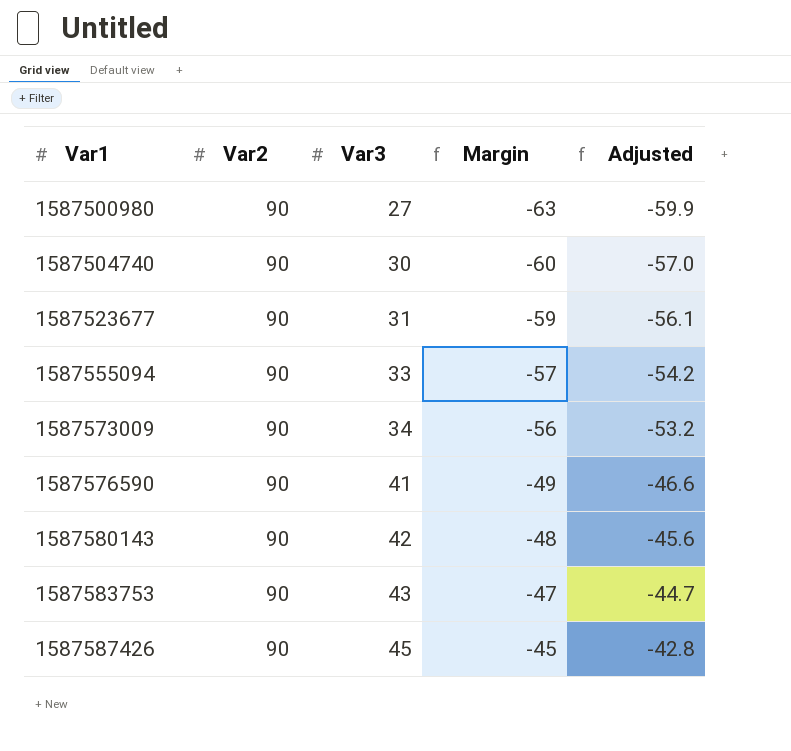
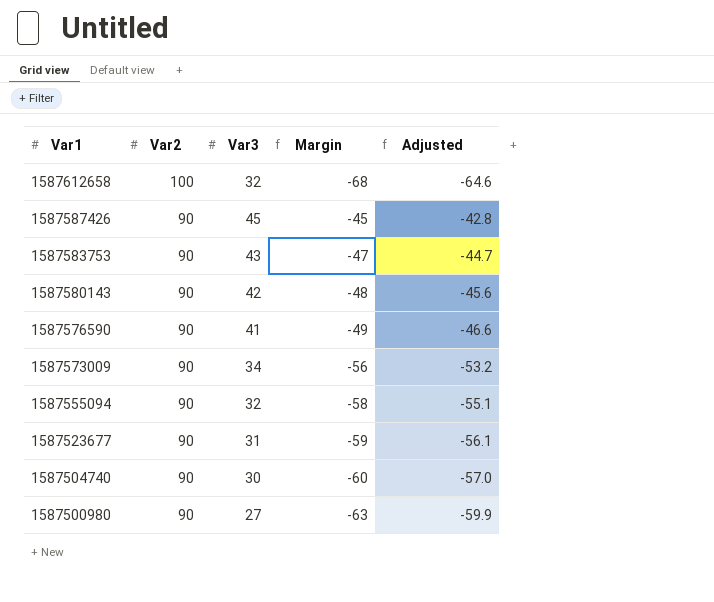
row order: Var1 ascending -> Var1 descending
row 1587612658: none -> 100 | 32 | -68 | -64.6
1587555094 | Var3: 33 -> 32
1587555094 | Margin: -57 -> -58
1587555094 | Adjusted: -54.2 -> -55.1

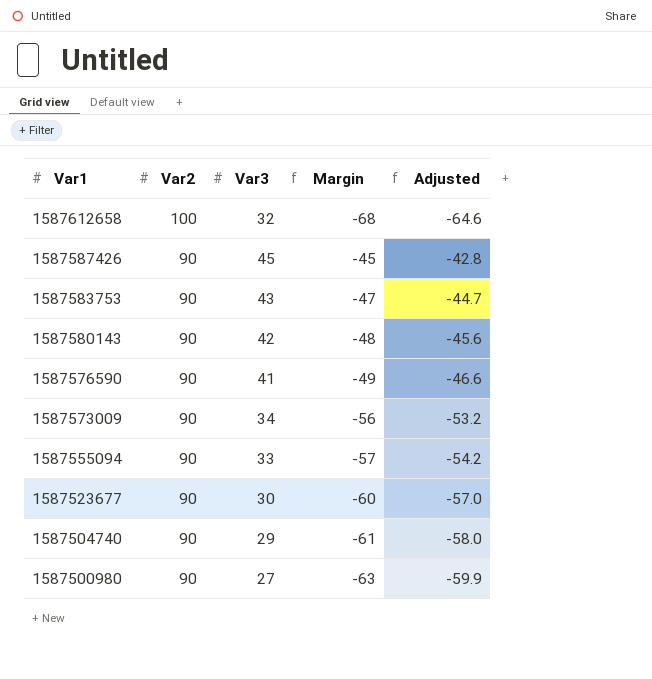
1587555094 | Var3: 32 -> 33
1587555094 | Margin: -58 -> -57
1587555094 | Adjusted: -55.1 -> -54.2
1587523677 | Var3: 31 -> 30
1587523677 | Margin: -59 -> -60
1587523677 | Adjusted: -56.1 -> -57.0
1587504740 | Var3: 30 -> 29
1587504740 | Margin: -60 -> -61
1587504740 | Adjusted: -57.0 -> -58.0

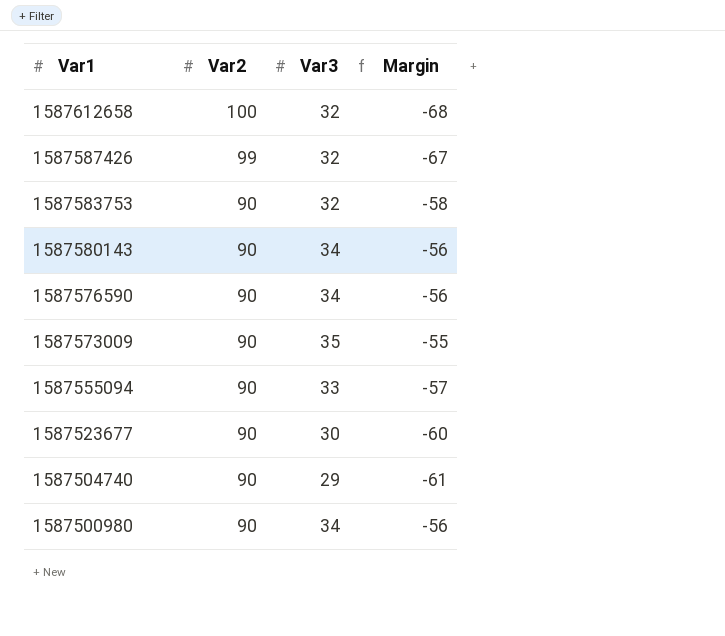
column Adjusted | formula: [Margin] * 0.95 -> none
1587587426 | Var2: 90 -> 99
1587587426 | Var3: 45 -> 32
1587587426 | Margin: -45 -> -67
1587583753 | Var3: 43 -> 32
1587583753 | Margin: -47 -> -58
1587580143 | Var3: 42 -> 34
1587580143 | Margin: -48 -> -56
1587576590 | Var3: 41 -> 34
1587576590 | Margin: -49 -> -56
1587573009 | Var3: 34 -> 35
1587573009 | Margin: -56 -> -55
1587500980 | Var3: 27 -> 34
1587500980 | Margin: -63 -> -56

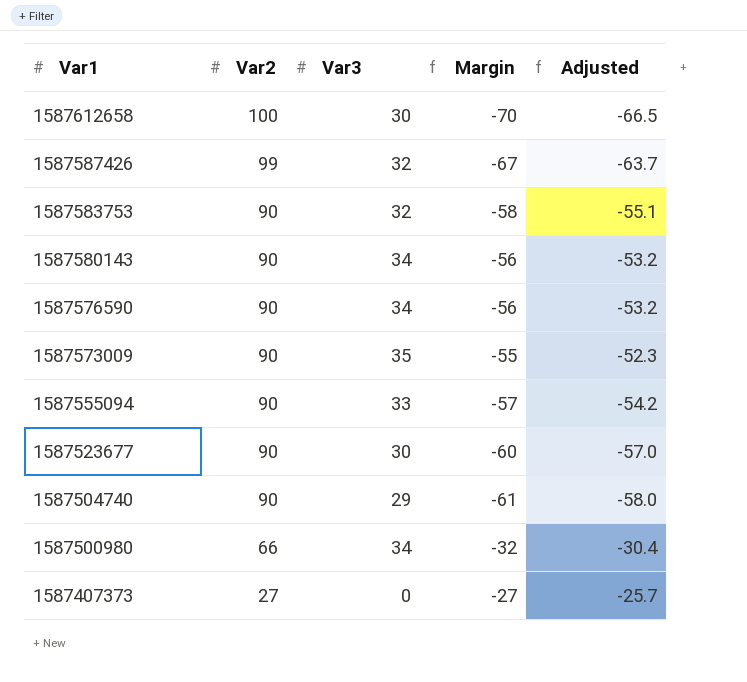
column Adjusted | formula: none -> [Margin] * 0.95
1587612658 | Var3: 32 -> 30
1587612658 | Margin: -68 -> -70
1587500980 | Var2: 90 -> 66
1587500980 | Margin: -56 -> -32
row 1587407373: none -> 27 | 0 | -27 | -25.7

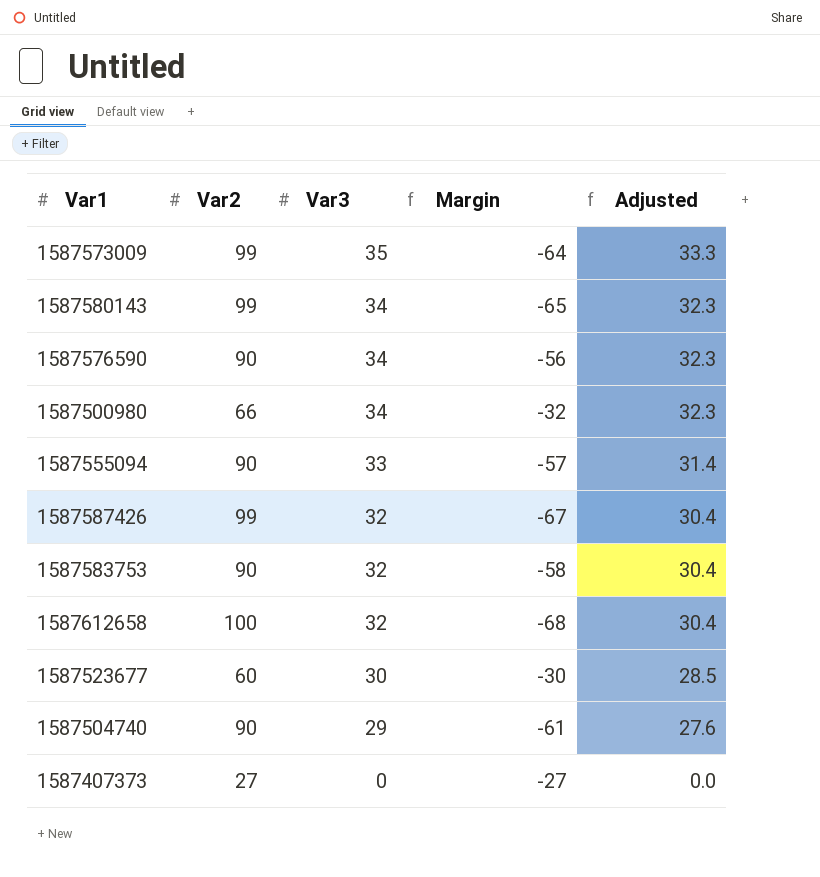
row order: Var1 descending -> Var3 descending
column Adjusted | formula: [Margin] * 0.95 -> [Var3] * 0.95
1587573009 | Var2: 90 -> 99
1587573009 | Margin: -55 -> -64
1587580143 | Var2: 90 -> 99
1587580143 | Margin: -56 -> -65
1587612658 | Var3: 30 -> 32
1587612658 | Margin: -70 -> -68
1587523677 | Var2: 90 -> 60
1587523677 | Margin: -60 -> -30

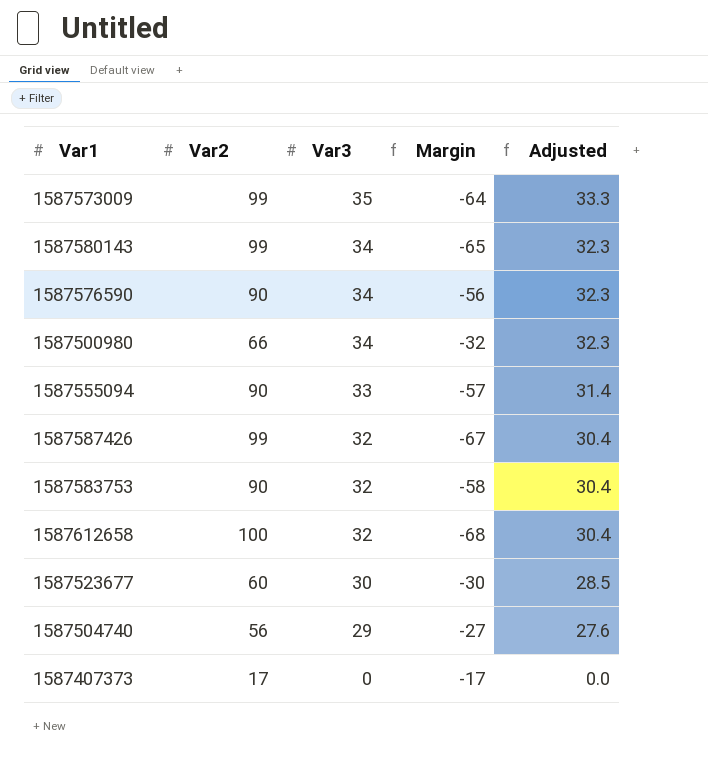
1587504740 | Var2: 90 -> 56
1587504740 | Margin: -61 -> -27
1587407373 | Var2: 27 -> 17
1587407373 | Margin: -27 -> -17

